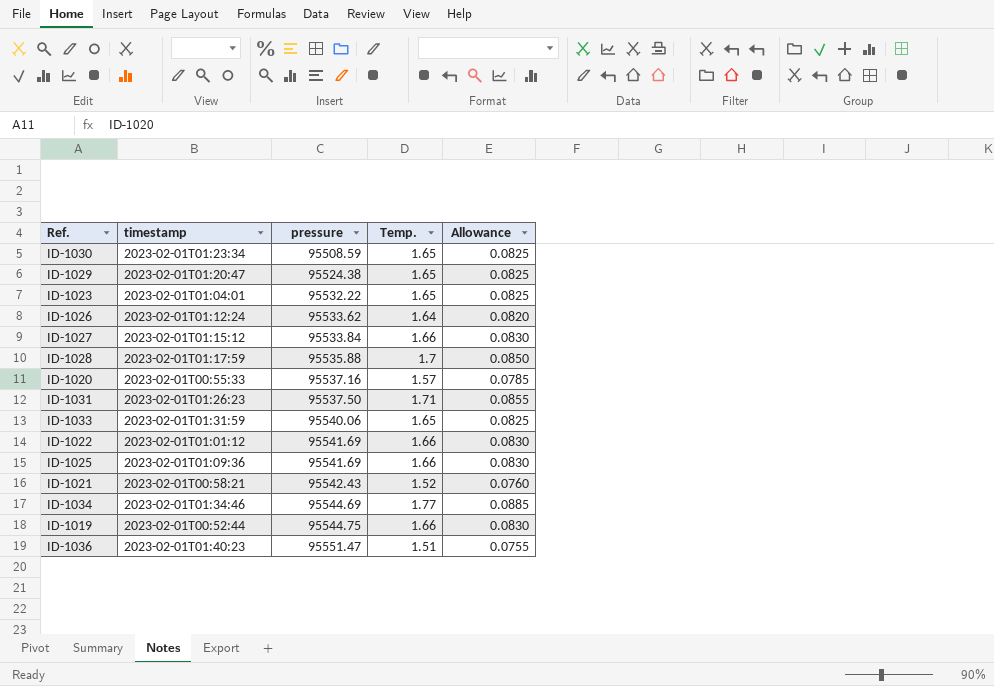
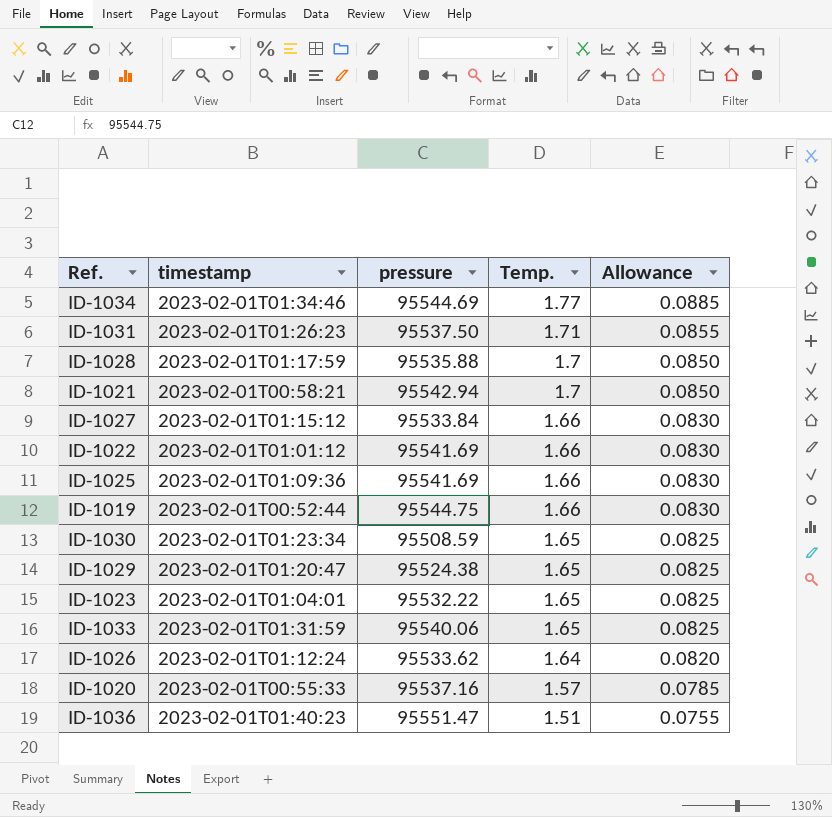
row order: pressure ascending -> Temp. descending
ID-1021 | pressure: 95542.43 -> 95542.94
ID-1021 | Temp.: 1.52 -> 1.7
ID-1021 | Allowance: 0.0760 -> 0.0850

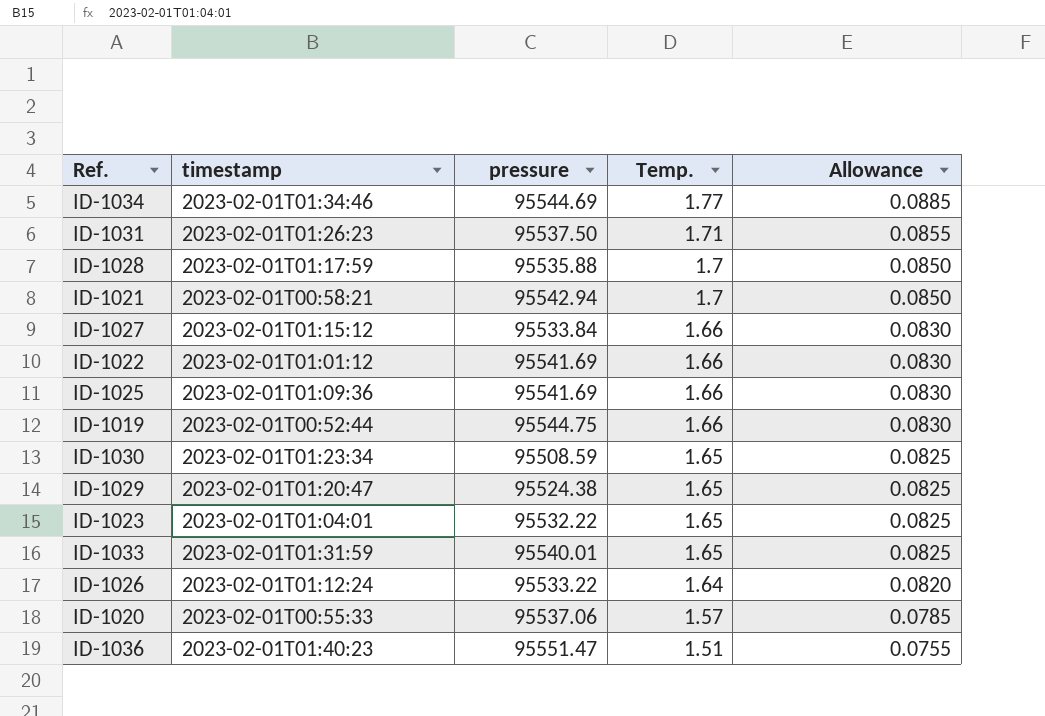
ID-1033 | pressure: 95540.06 -> 95540.01
ID-1026 | pressure: 95533.62 -> 95533.22
ID-1020 | pressure: 95537.16 -> 95537.06

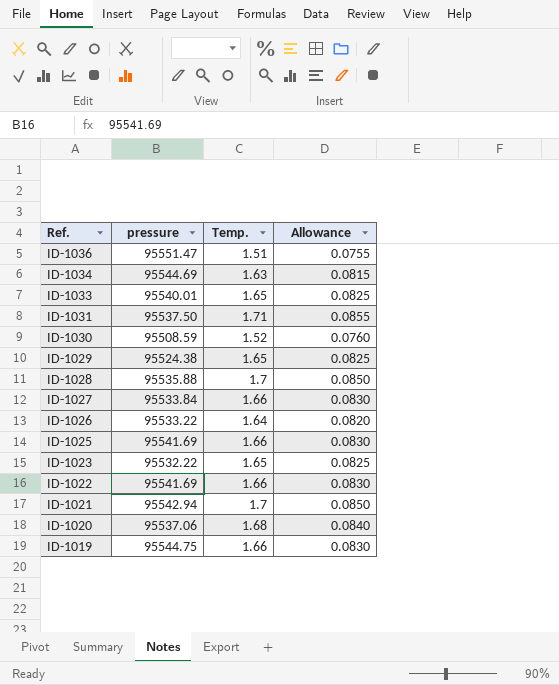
row order: Temp. descending -> Ref. descending
column timestamp | position: 2 -> none
ID-1034 | Temp.: 1.77 -> 1.63
ID-1034 | Allowance: 0.0885 -> 0.0815
ID-1030 | Temp.: 1.65 -> 1.52
ID-1030 | Allowance: 0.0825 -> 0.0760
ID-1020 | Temp.: 1.57 -> 1.68
ID-1020 | Allowance: 0.0785 -> 0.0840

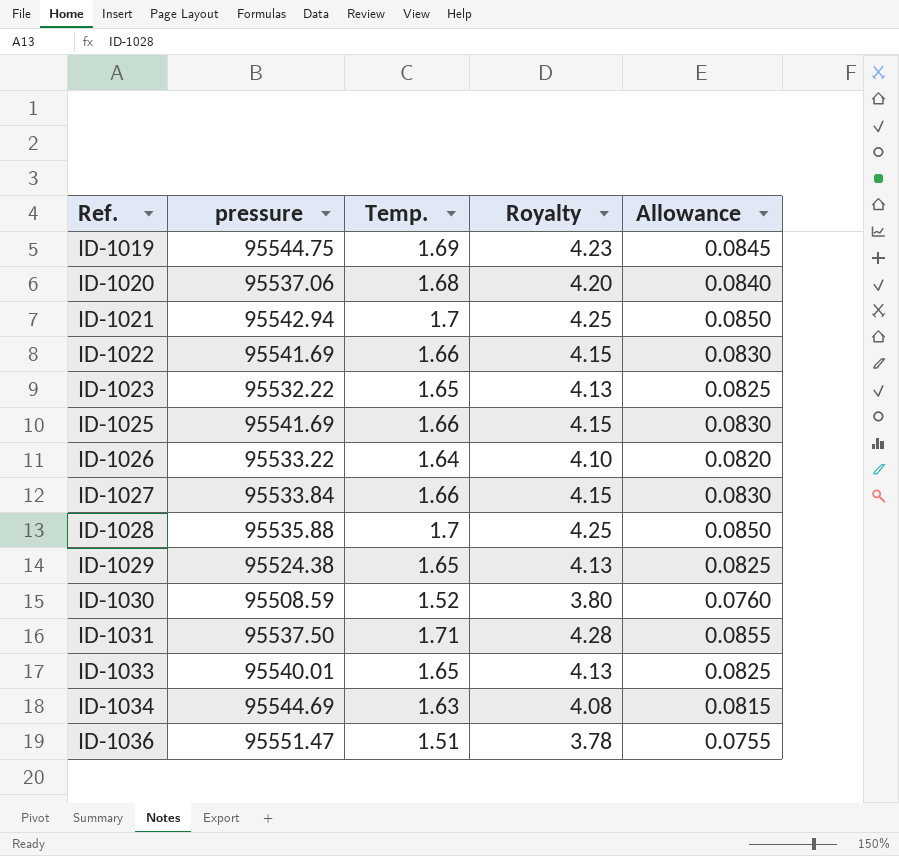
row order: Ref. descending -> Ref. ascending
column Royalty | formula: none -> [Temp.] * 2.5
ID-1019 | Temp.: 1.66 -> 1.69
ID-1019 | Allowance: 0.0830 -> 0.0845

